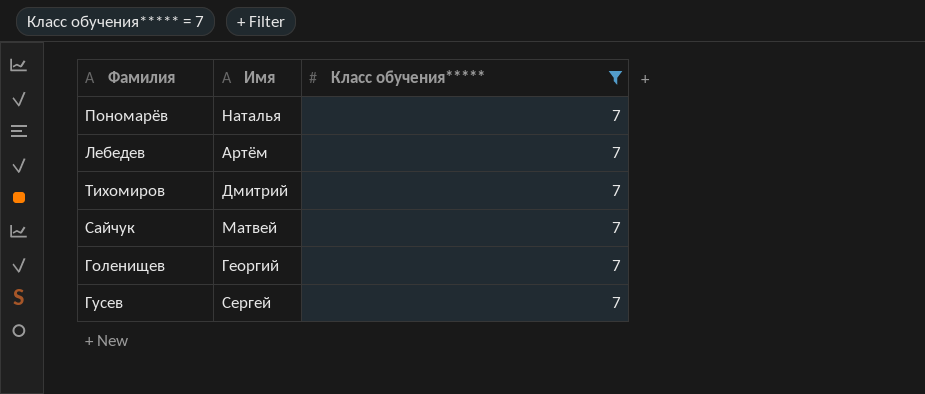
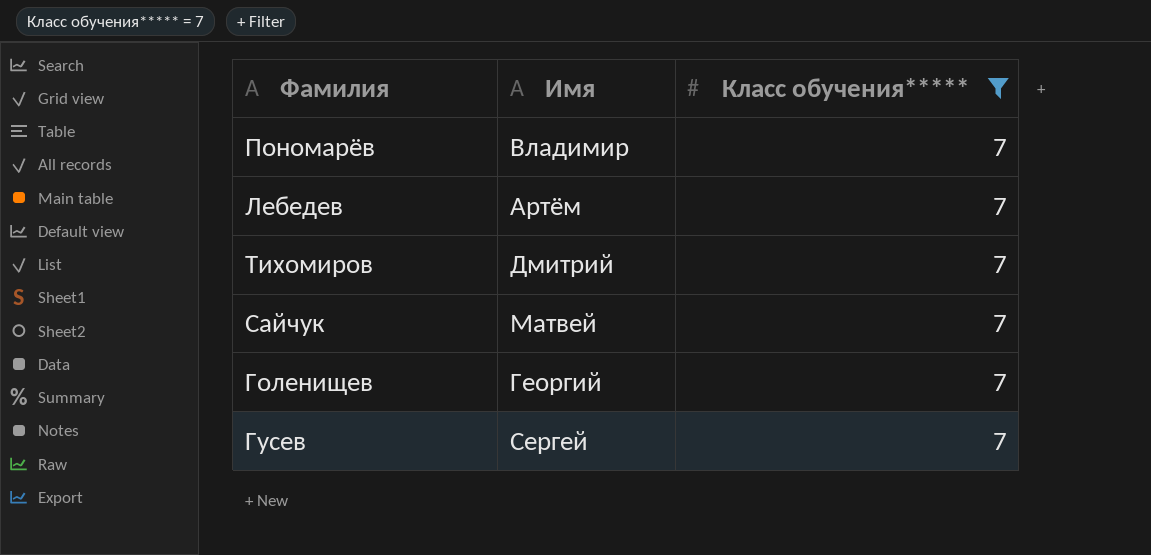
Пономарёв | Имя: Наталья -> Владимир

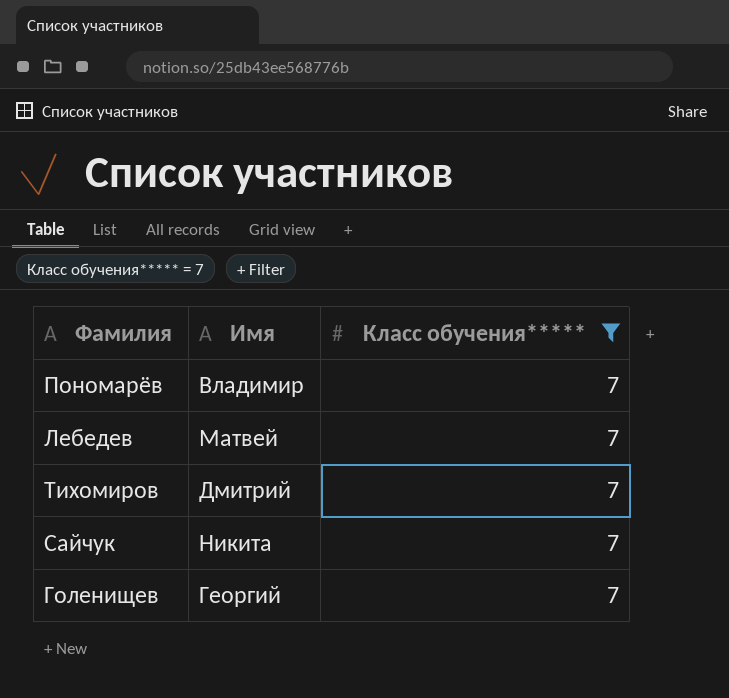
row Гусев: Сергей | 7 -> none
Лебедев | Имя: Артём -> Матвей
Сайчук | Имя: Матвей -> Никита

